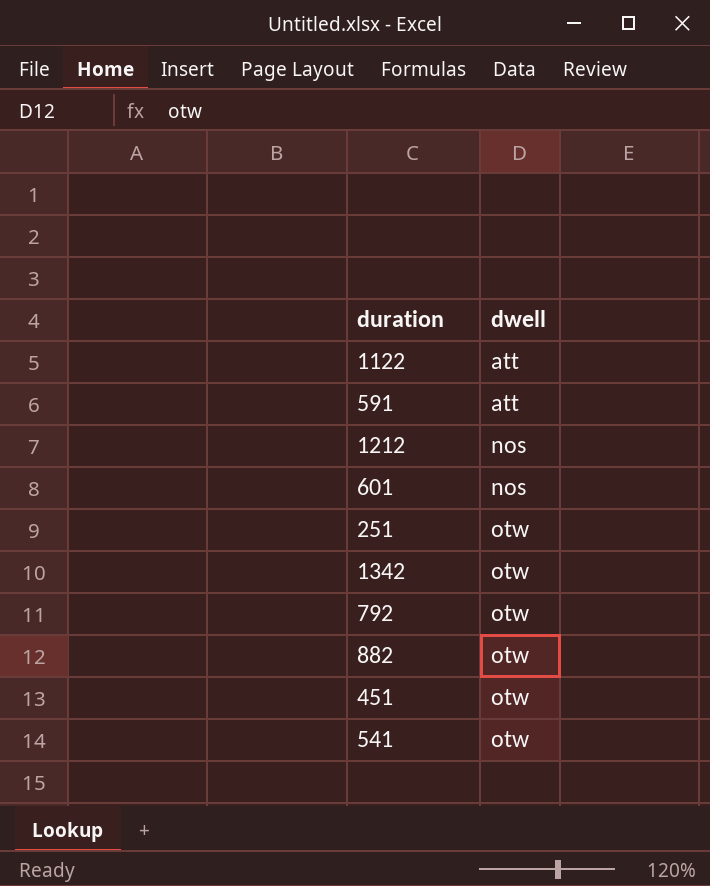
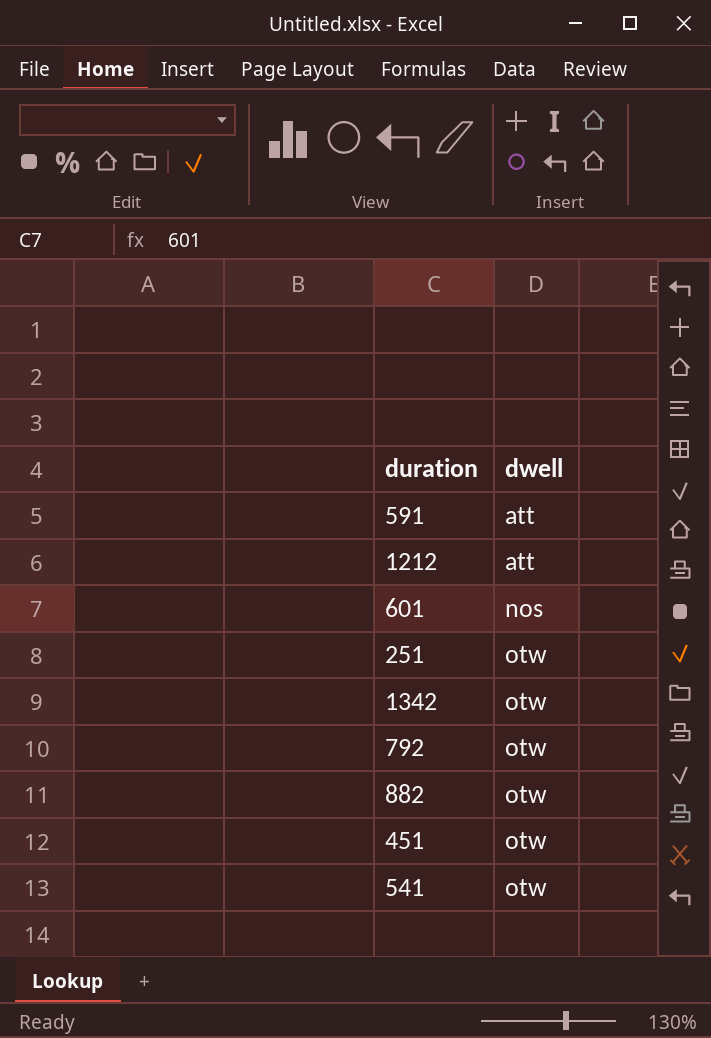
row 1122: att -> none
1212 | dwell: nos -> att

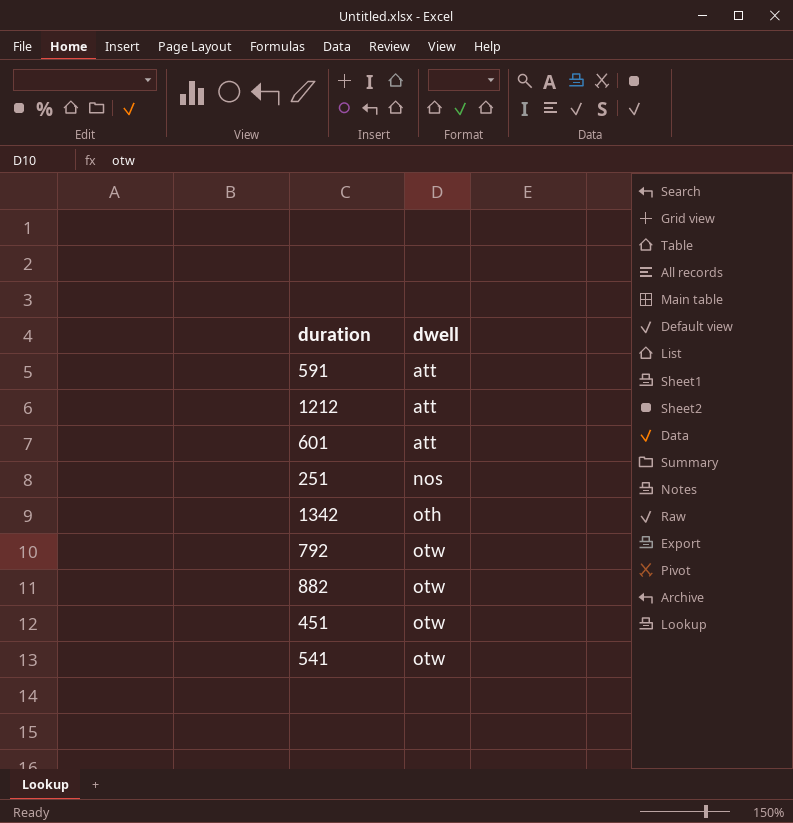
601 | dwell: nos -> att
251 | dwell: otw -> nos
1342 | dwell: otw -> oth

